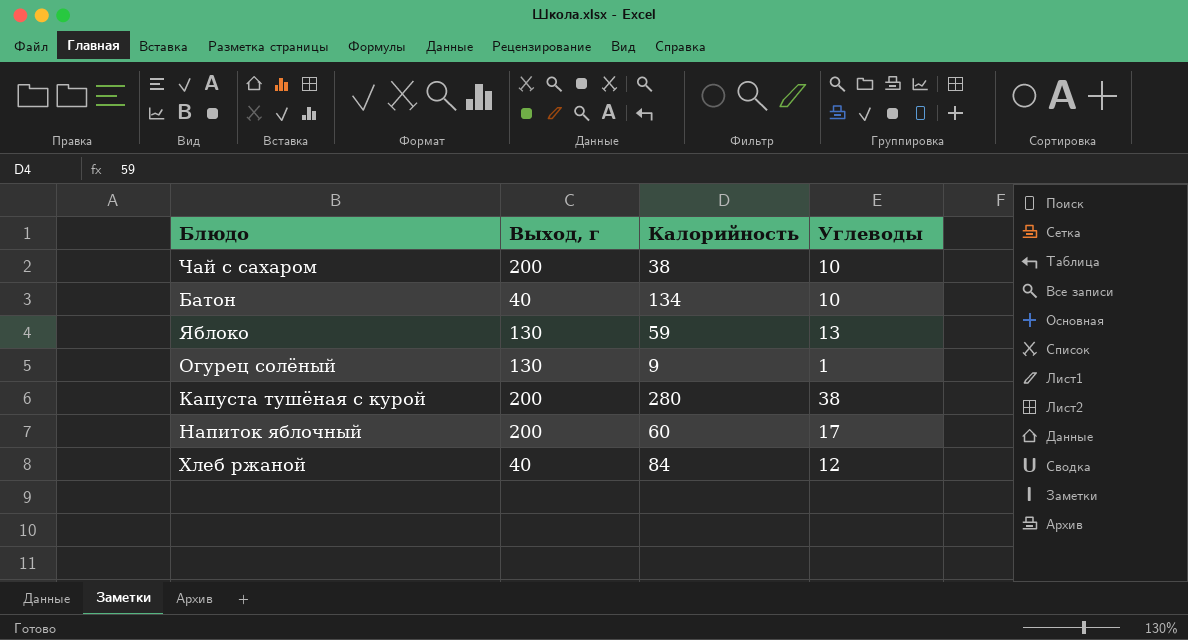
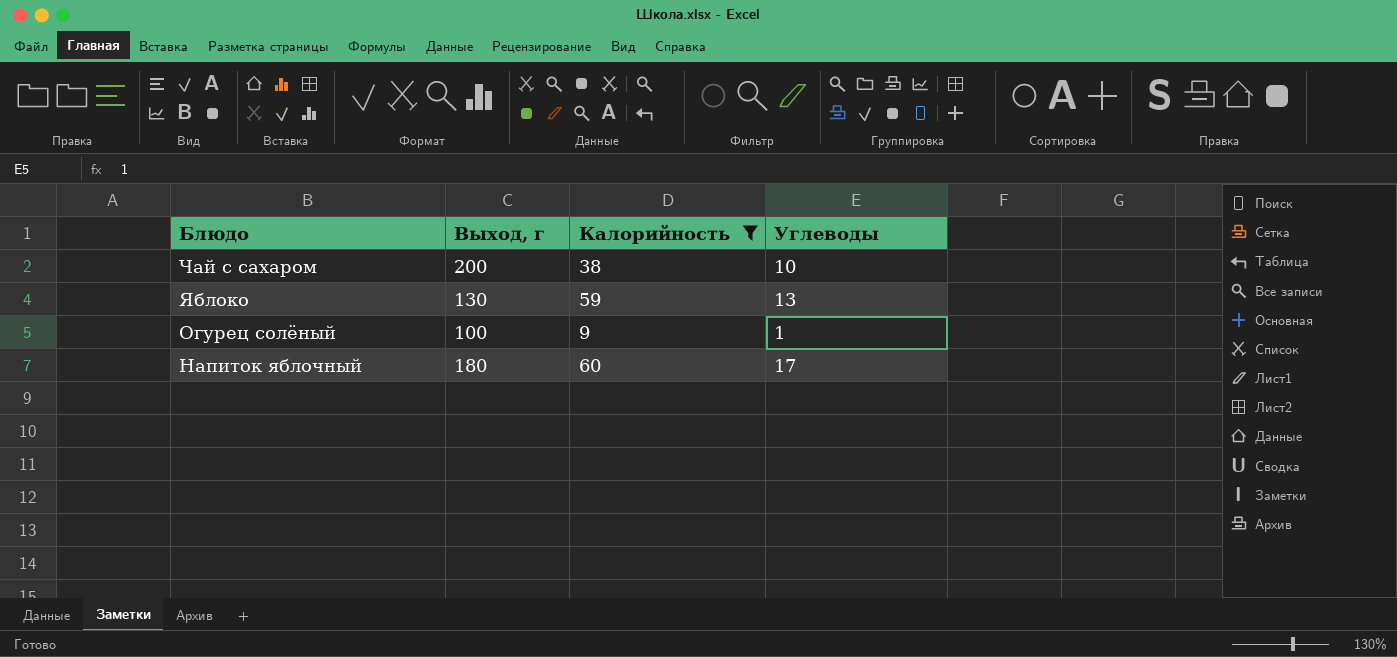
filter: none -> Калорийность <= 60
Огурец солёный | Выход, г: 130 -> 100
Напиток яблочный | Выход, г: 200 -> 180

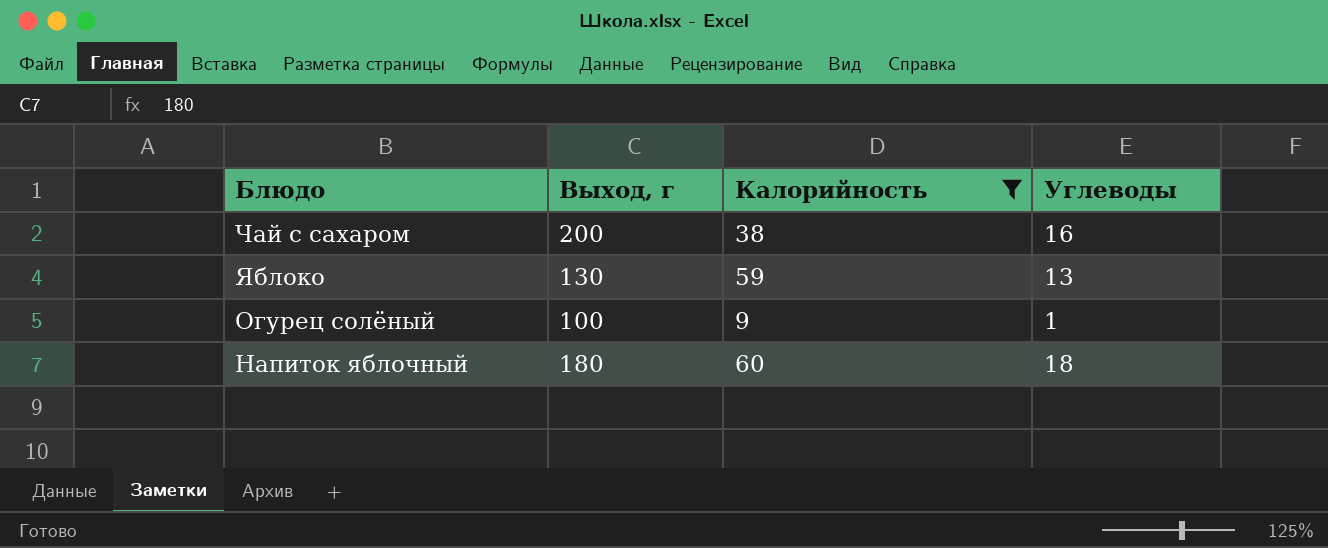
Чай с сахаром | Углеводы: 10 -> 16
Напиток яблочный | Углеводы: 17 -> 18

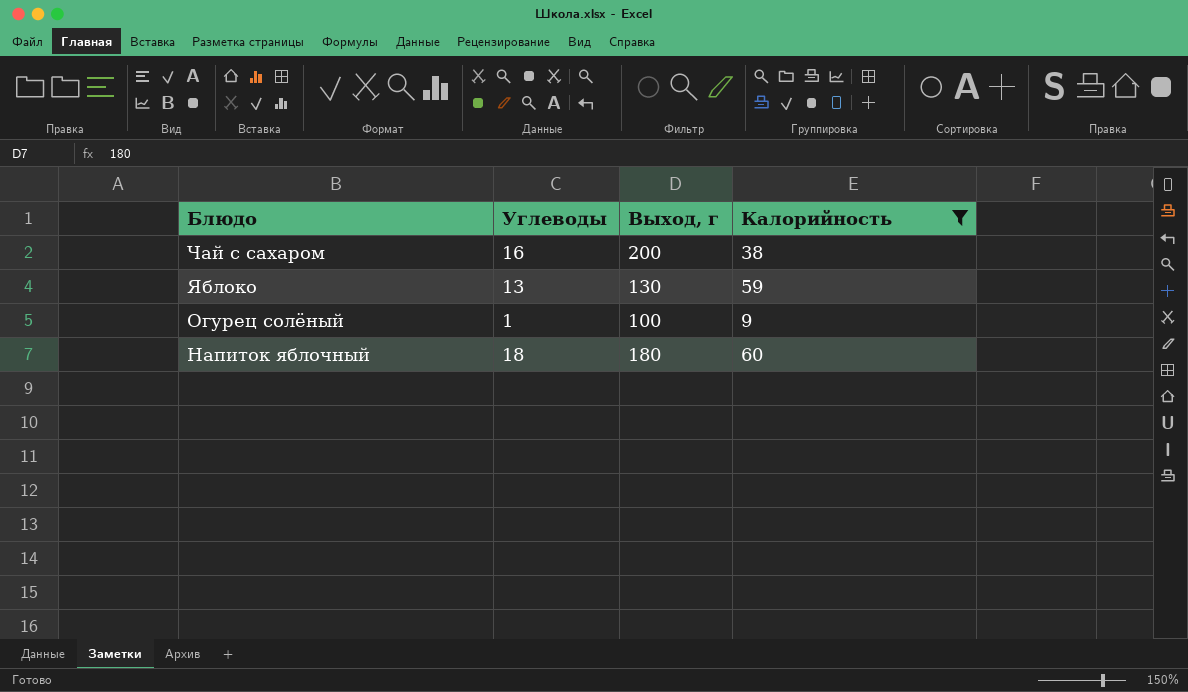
column Углеводы | position: 4 -> 2

